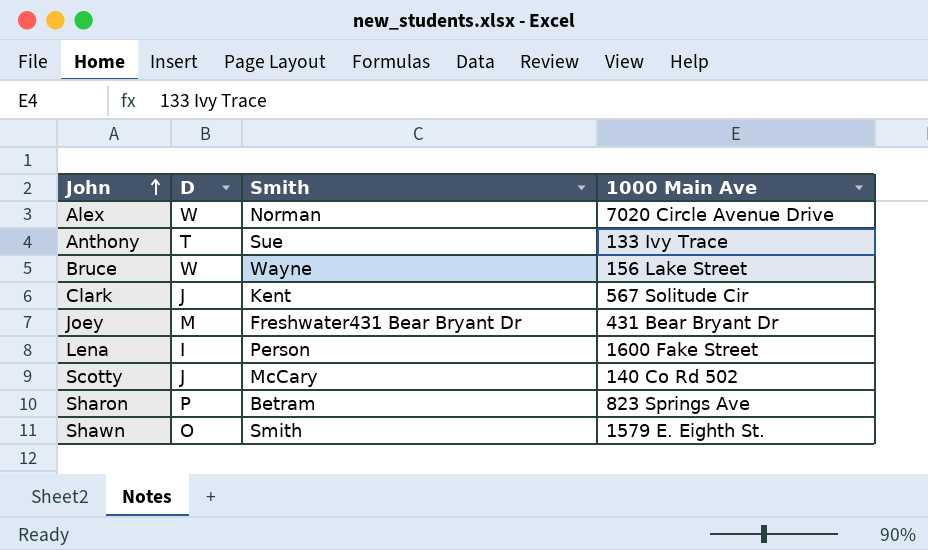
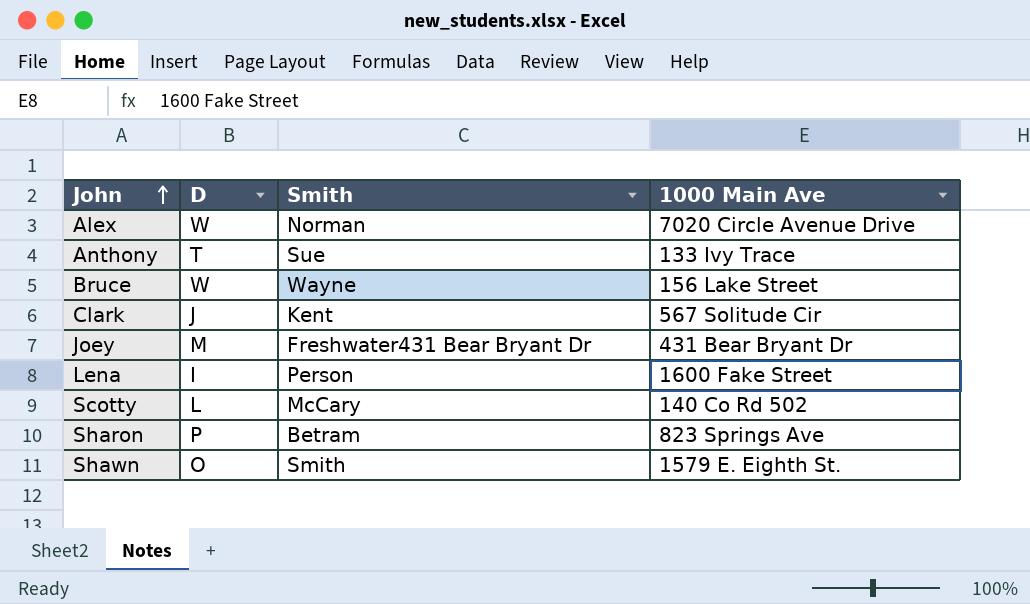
Scotty | D: J -> L

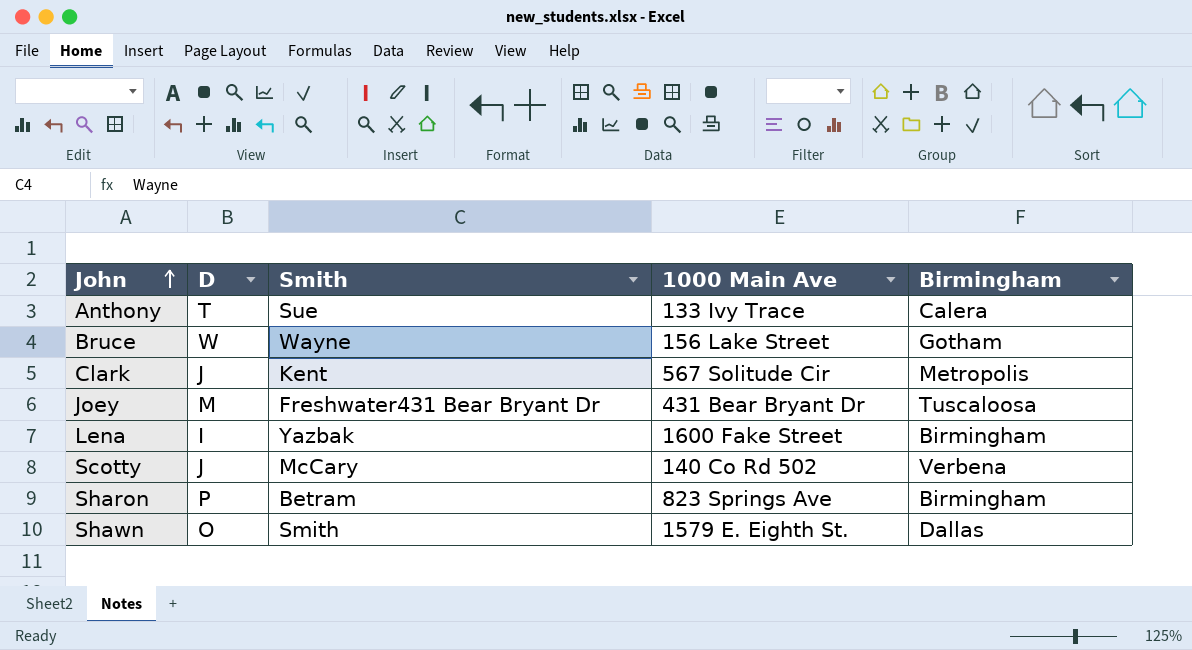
column Birmingham | position: none -> 5
row Alex: W | Norman | 7020 Circle Avenue Drive -> none
Lena | Smith: Person -> Yazbak
Scotty | D: L -> J

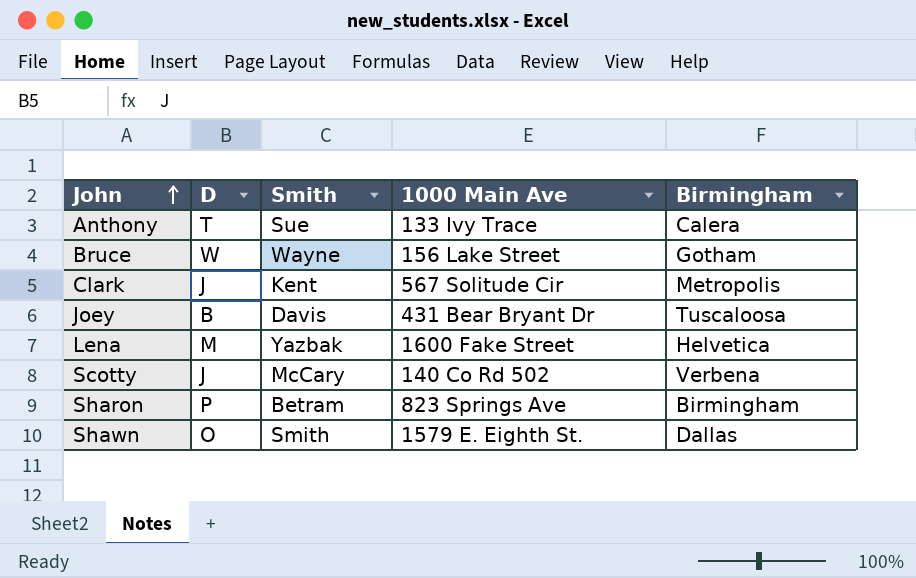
Joey | D: M -> B
Joey | Smith: Freshwater431 Bear Bryant Dr -> Davis
Lena | D: I -> M
Lena | Birmingham: Birmingham -> Helvetica

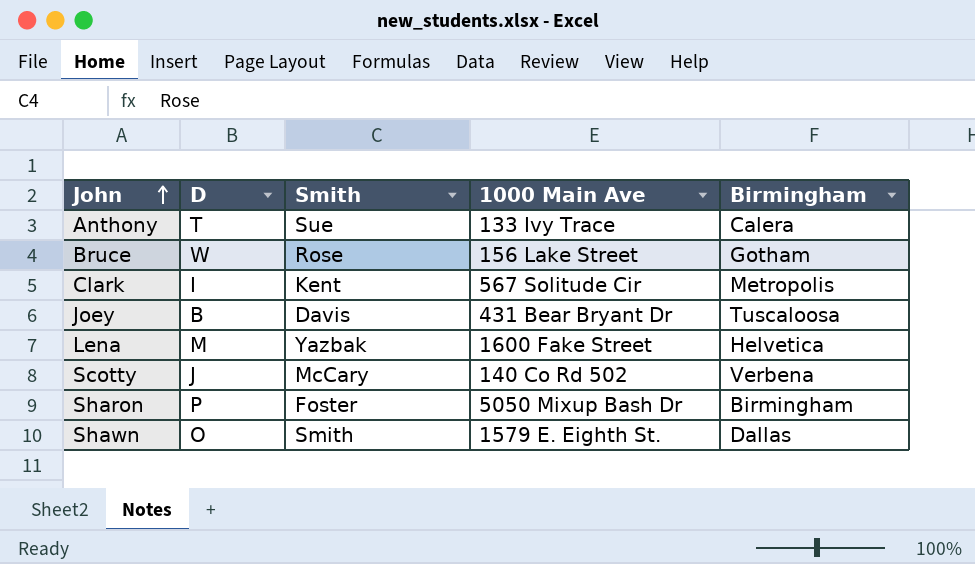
Bruce | Smith: Wayne -> Rose
Clark | D: J -> I
Sharon | Smith: Betram -> Foster
Sharon | 1000 Main Ave: 823 Springs Ave -> 5050 Mixup Bash Dr

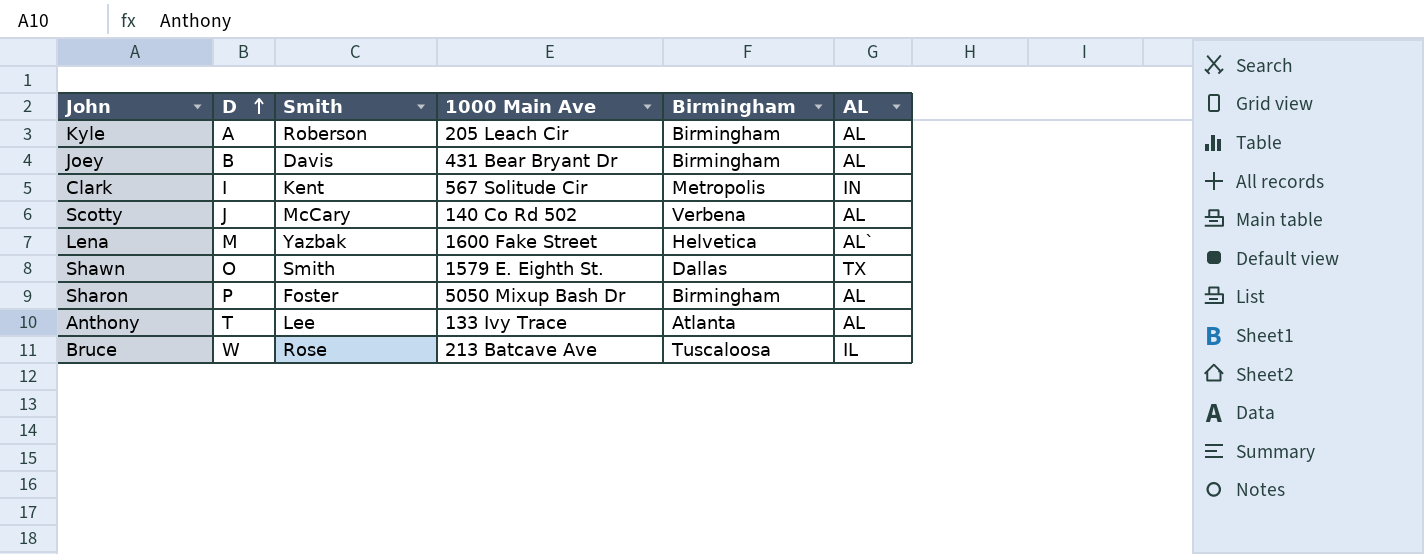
row order: John ascending -> D ascending
column AL | position: none -> 6
row Kyle: none -> A | Roberson | 205 Leach Cir | Birmingham | AL
Joey | Birmingham: Tuscaloosa -> Birmingham
Anthony | Smith: Sue -> Lee
Anthony | Birmingham: Calera -> Atlanta
Bruce | 1000 Main Ave: 156 Lake Street -> 213 Batcave Ave
Bruce | Birmingham: Gotham -> Tuscaloosa

